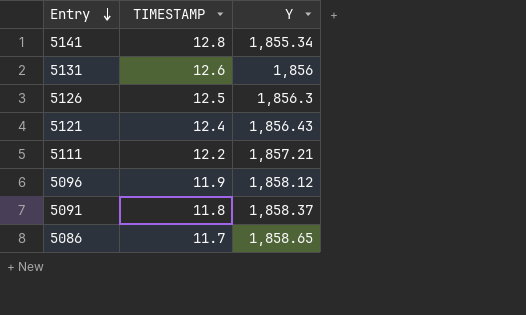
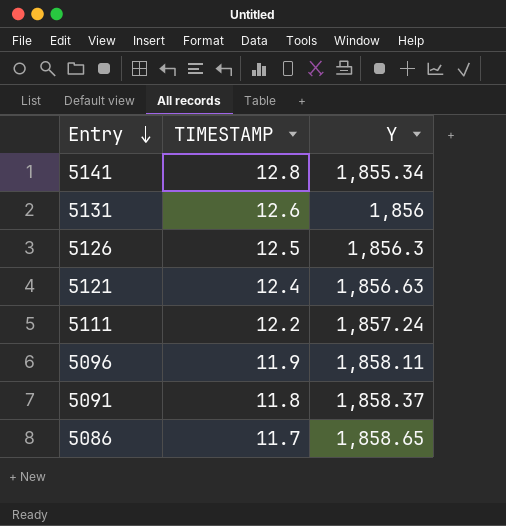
5121 | Y: 1,856.43 -> 1,856.63
5111 | Y: 1,857.21 -> 1,857.24
5096 | Y: 1,858.12 -> 1,858.11

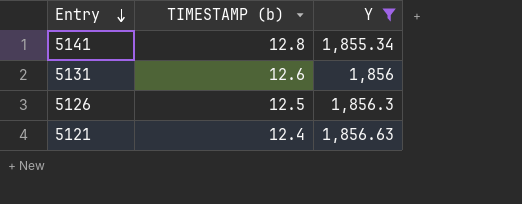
filter: none -> Y <= 1,856.63
column name: TIMESTAMP -> TIMESTAMP (b)

